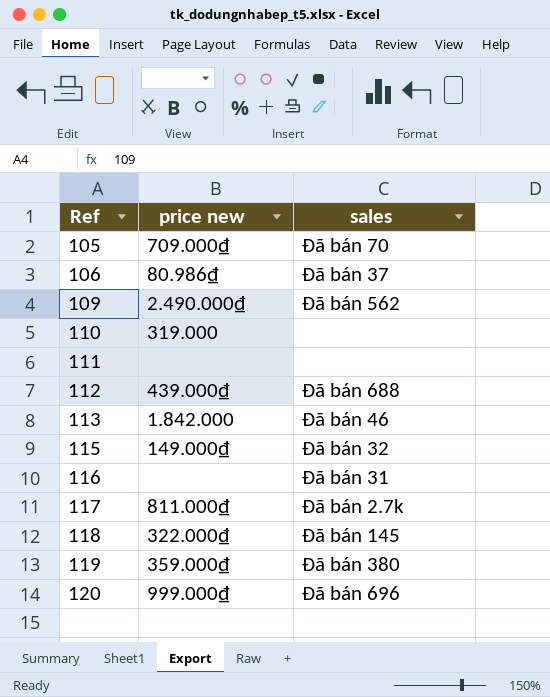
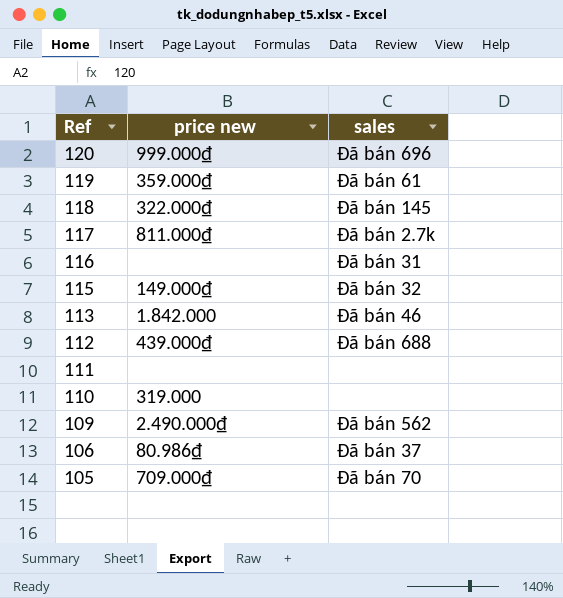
row order: Ref ascending -> Ref descending
119 | sales: Đã bán 380 -> Đã bán 61

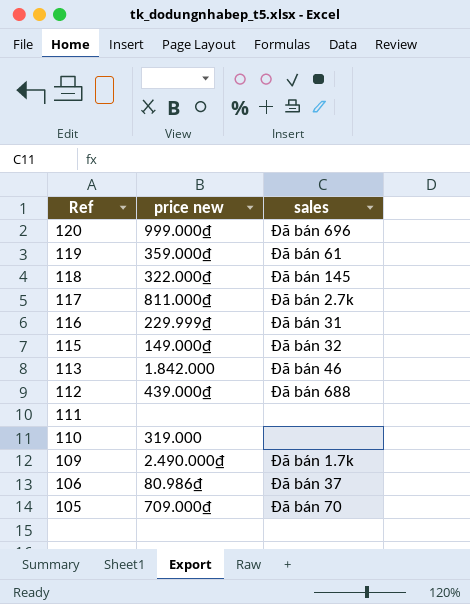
116 | price new: none -> 229.999₫
109 | sales: Đã bán 562 -> Đã bán 1.7k

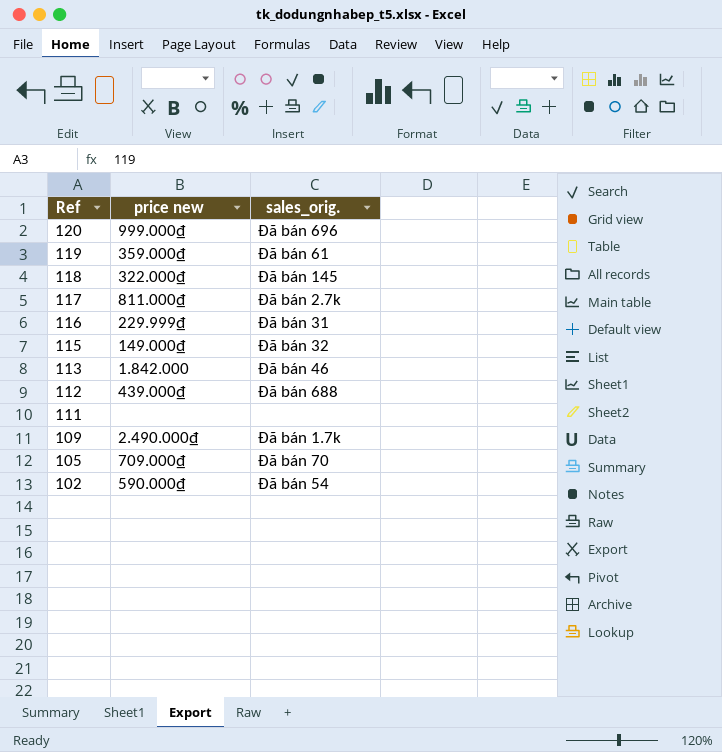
column name: sales -> sales_orig.
row 110: 319.000 | none -> none
row 106: 80.986₫ | Đã bán 37 -> none
row 102: none -> 590.000₫ | Đã bán 54

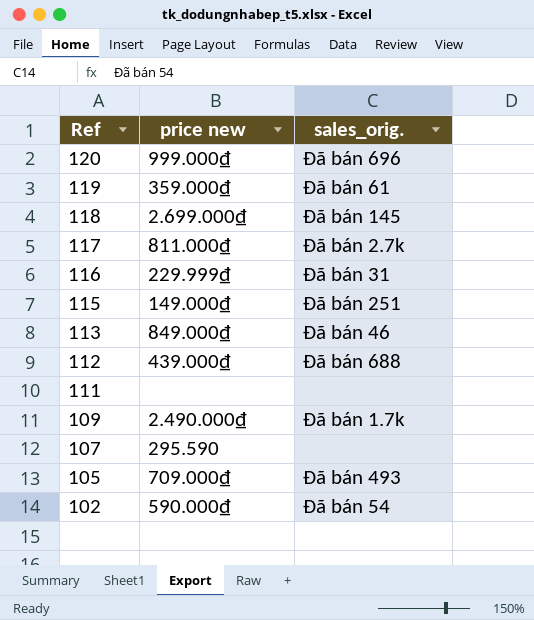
118 | price new: 322.000₫ -> 2.699.000₫
115 | sales_orig.: Đã bán 32 -> Đã bán 251
113 | price new: 1.842.000 -> 849.000₫
row 107: none -> 295.590 | none
105 | sales_orig.: Đã bán 70 -> Đã bán 493

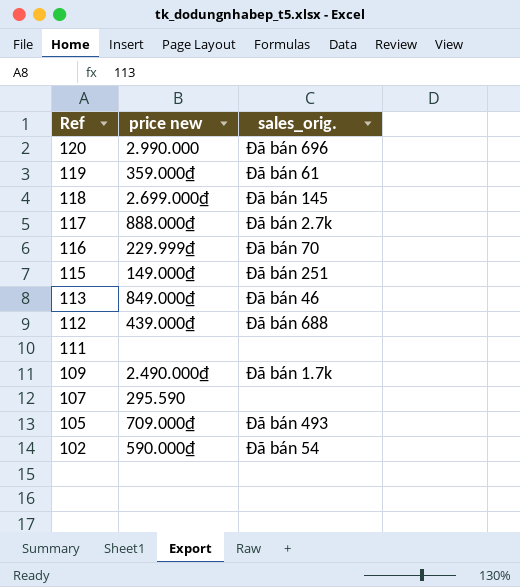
120 | price new: 999.000₫ -> 2.990.000
117 | price new: 811.000₫ -> 888.000₫
116 | sales_orig.: Đã bán 31 -> Đã bán 70

